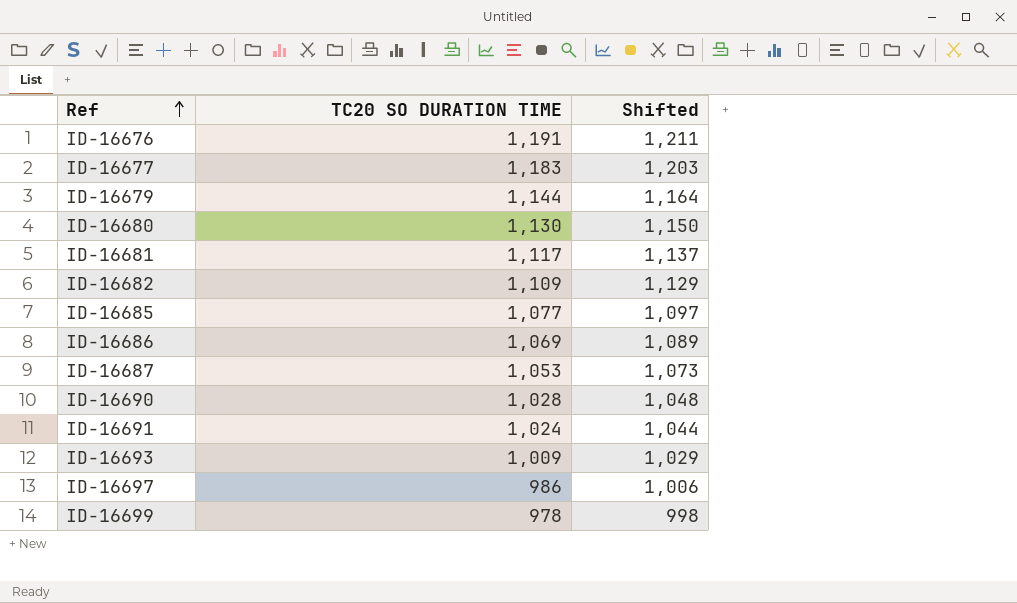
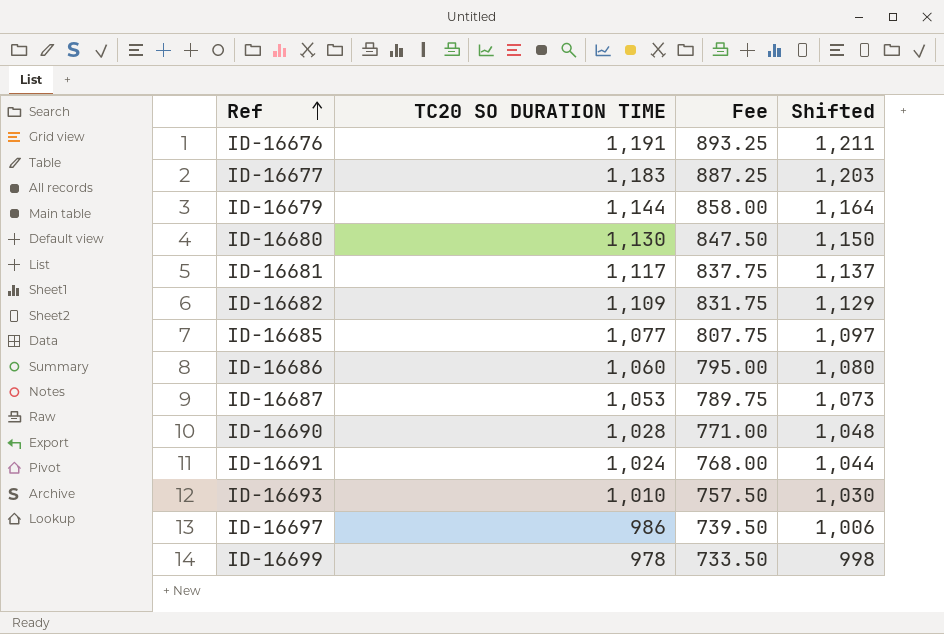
column Fee | formula: none -> [TC20 SO DURATION TIME] * 0.75
ID-16686 | TC20 SO DURATION TIME: 1,069 -> 1,060
ID-16686 | Shifted: 1,089 -> 1,080
ID-16693 | TC20 SO DURATION TIME: 1,009 -> 1,010
ID-16693 | Shifted: 1,029 -> 1,030

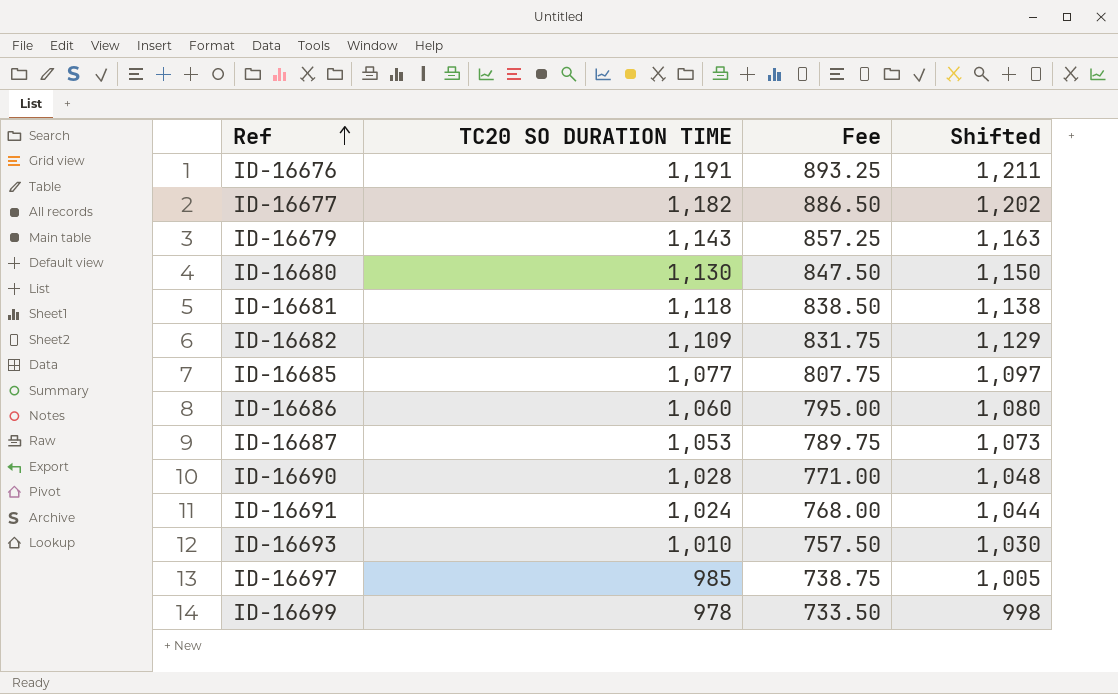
ID-16677 | TC20 SO DURATION TIME: 1,183 -> 1,182
ID-16677 | Fee: 887.25 -> 886.50
ID-16677 | Shifted: 1,203 -> 1,202
ID-16679 | TC20 SO DURATION TIME: 1,144 -> 1,143
ID-16679 | Fee: 858.00 -> 857.25
ID-16679 | Shifted: 1,164 -> 1,163
ID-16681 | TC20 SO DURATION TIME: 1,117 -> 1,118
ID-16681 | Fee: 837.75 -> 838.50
ID-16681 | Shifted: 1,137 -> 1,138
ID-16697 | TC20 SO DURATION TIME: 986 -> 985
ID-16697 | Fee: 739.50 -> 738.75
ID-16697 | Shifted: 1,006 -> 1,005

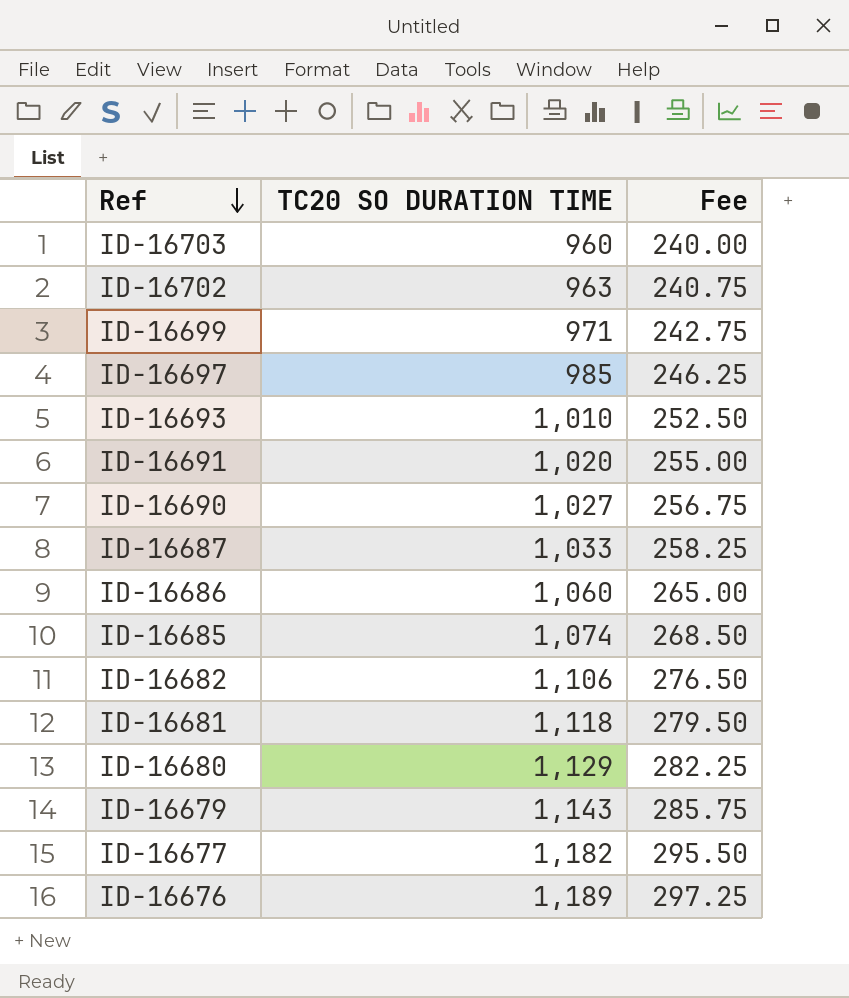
row order: Ref ascending -> Ref descending
column Shifted | formula: [TC20 SO DURATION TIME] + 20 -> none
column Fee | formula: [TC20 SO DURATION TIME] * 0.75 -> [TC20 SO DURATION TIME] * 0.25
row ID-16703: none -> 960 | 240.00
row ID-16702: none -> 963 | 240.75
ID-16699 | TC20 SO DURATION TIME: 978 -> 971
ID-16691 | TC20 SO DURATION TIME: 1,024 -> 1,020
ID-16690 | TC20 SO DURATION TIME: 1,028 -> 1,027
ID-16687 | TC20 SO DURATION TIME: 1,053 -> 1,033
ID-16685 | TC20 SO DURATION TIME: 1,077 -> 1,074
ID-16682 | TC20 SO DURATION TIME: 1,109 -> 1,106
ID-16680 | TC20 SO DURATION TIME: 1,130 -> 1,129
ID-16676 | TC20 SO DURATION TIME: 1,191 -> 1,189

